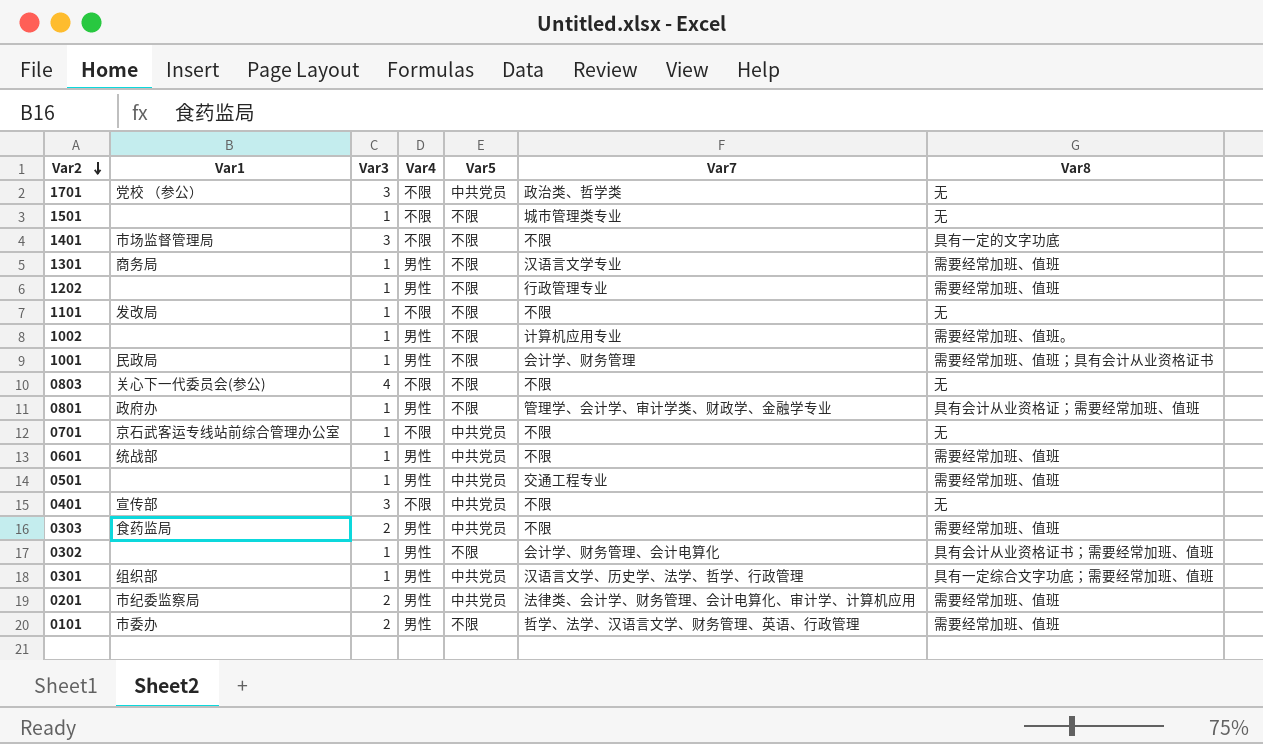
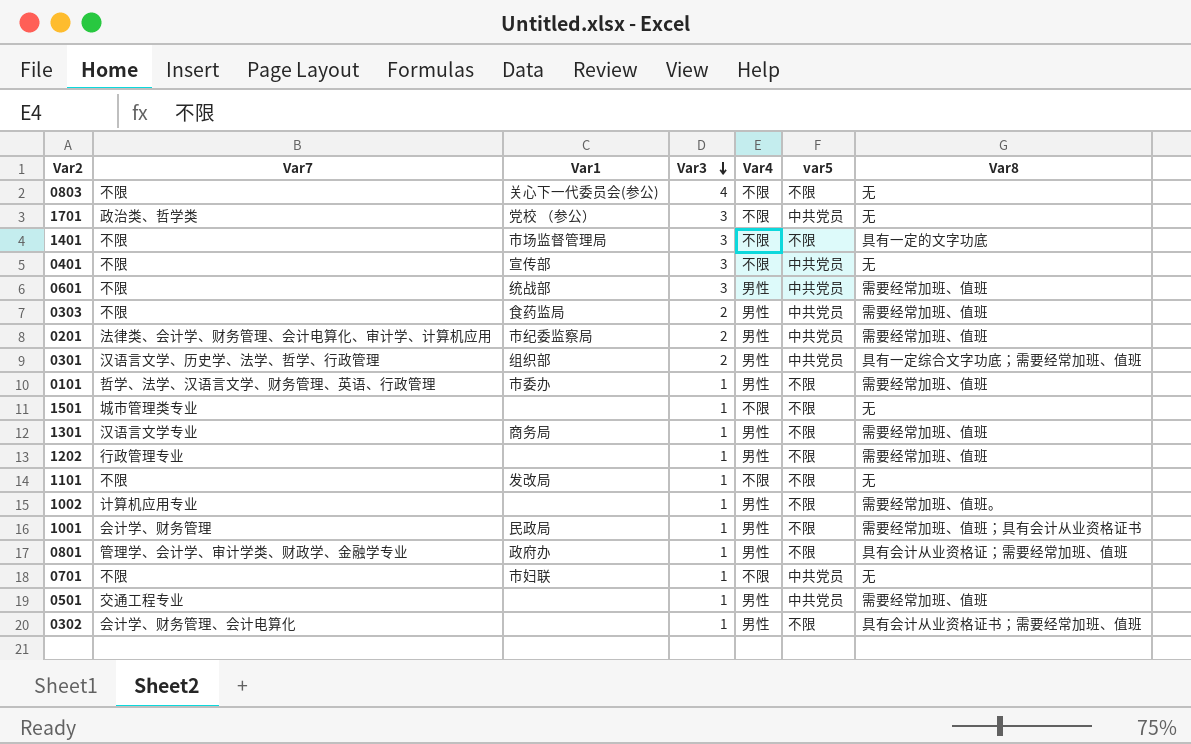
row order: Var2 descending -> Var3 descending
column Var7 | position: 6 -> 2
column name: Var5 -> var5
0601 | Var3: 1 -> 3
0301 | Var3: 1 -> 2
0101 | Var3: 2 -> 1
0701 | Var1: 京石武客运专线站前综合管理办公室 -> 市妇联

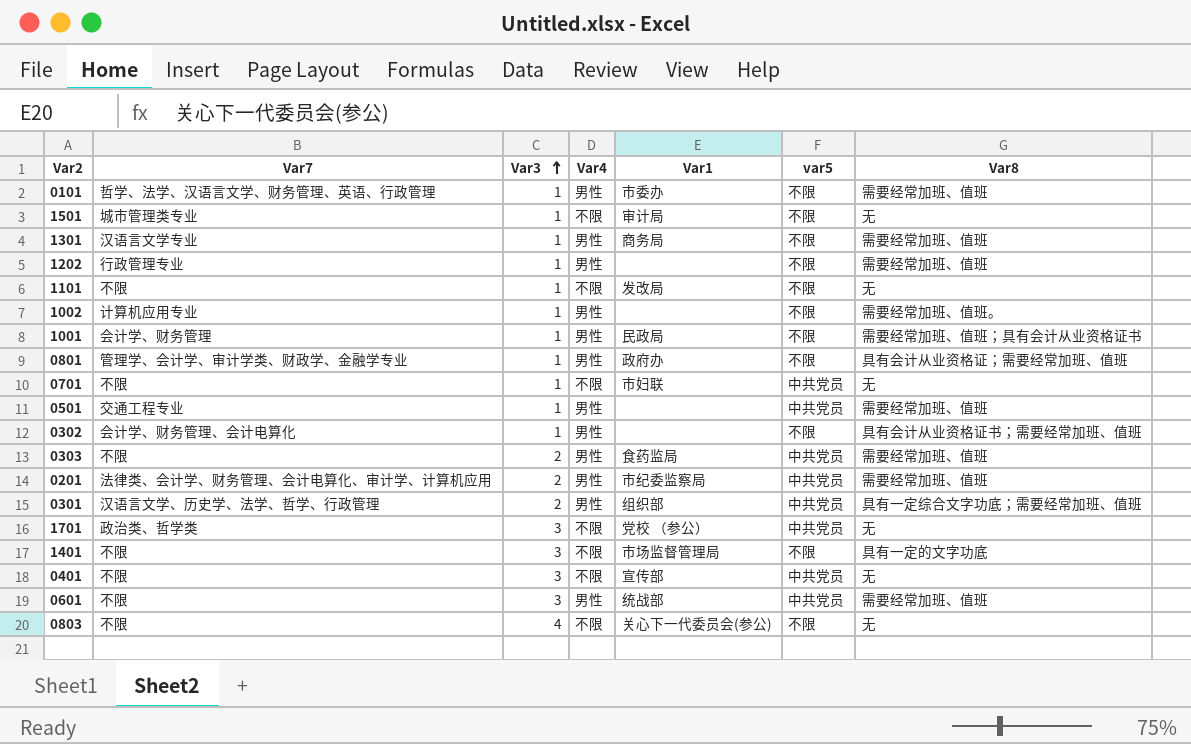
row order: Var3 descending -> Var3 ascending
column Var1 | position: 3 -> 5
1501 | Var1: none -> 审计局

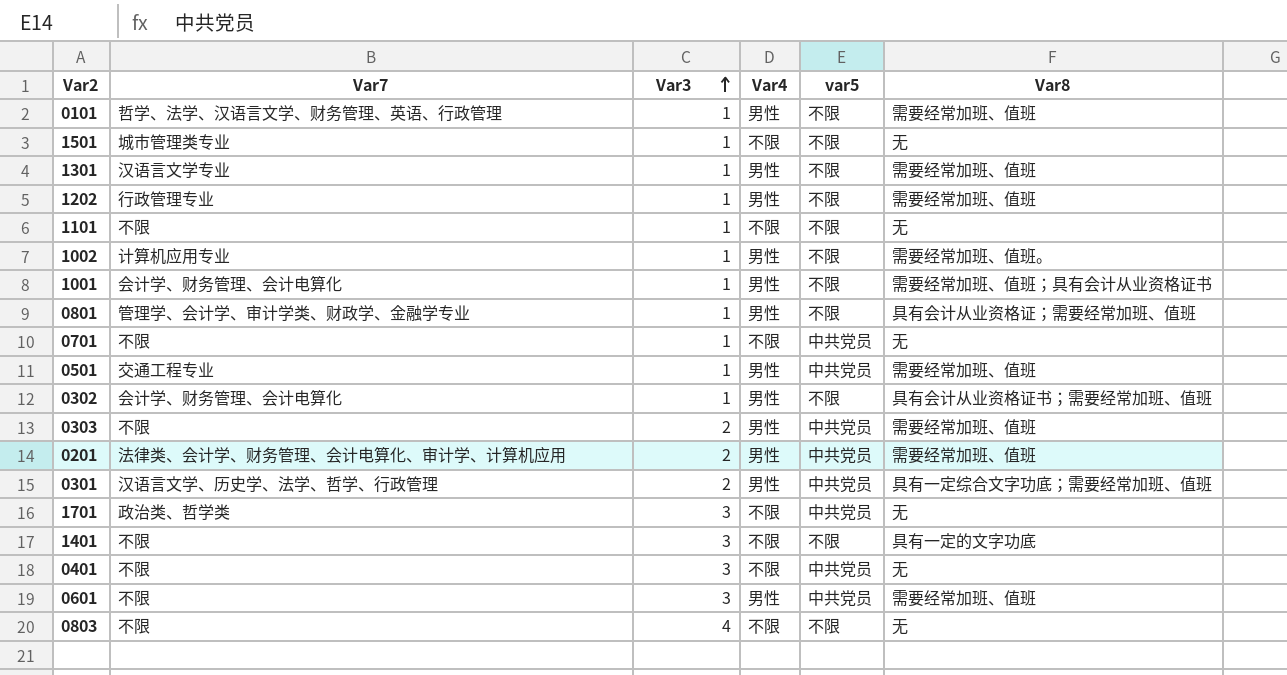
column Var1 | position: 5 -> none
1001 | Var7: 会计学、财务管理 -> 会计学、财务管理、会计电算化

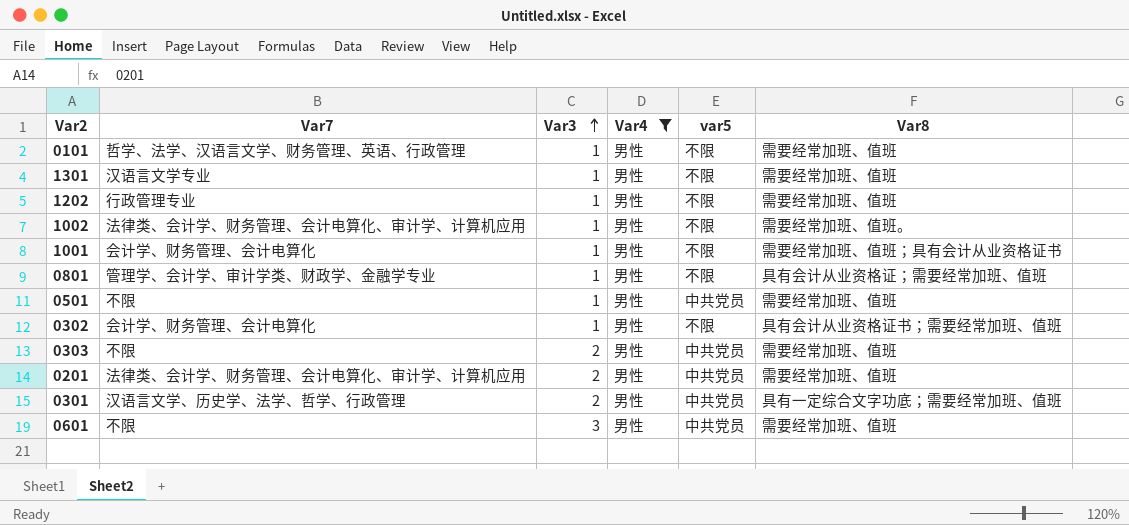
filter: none -> Var4 = 男性
1002 | Var7: 计算机应用专业 -> 法律类、会计学、财务管理、会计电算化、审计学、计算机应用
0501 | Var7: 交通工程专业 -> 不限

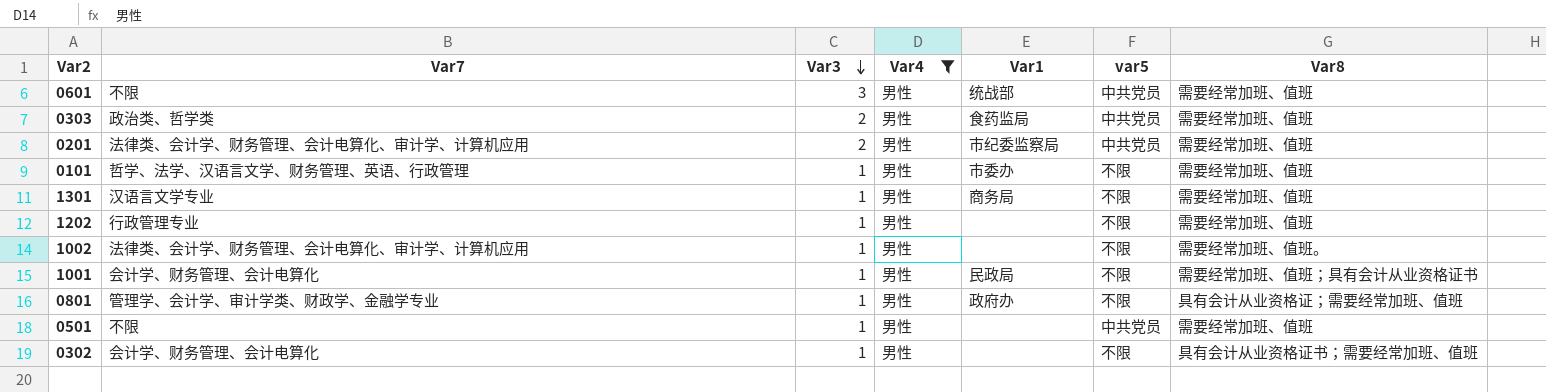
row order: Var3 ascending -> Var3 descending
column Var1 | position: none -> 5
row 0301: 汉语言文学、历史学、法学、哲学、行政管理 | 2 | 男性 | 中共党员 | 具有一定综合文字功底；需要经常加班、值班 -> none
0303 | Var7: 不限 -> 政治类、哲学类

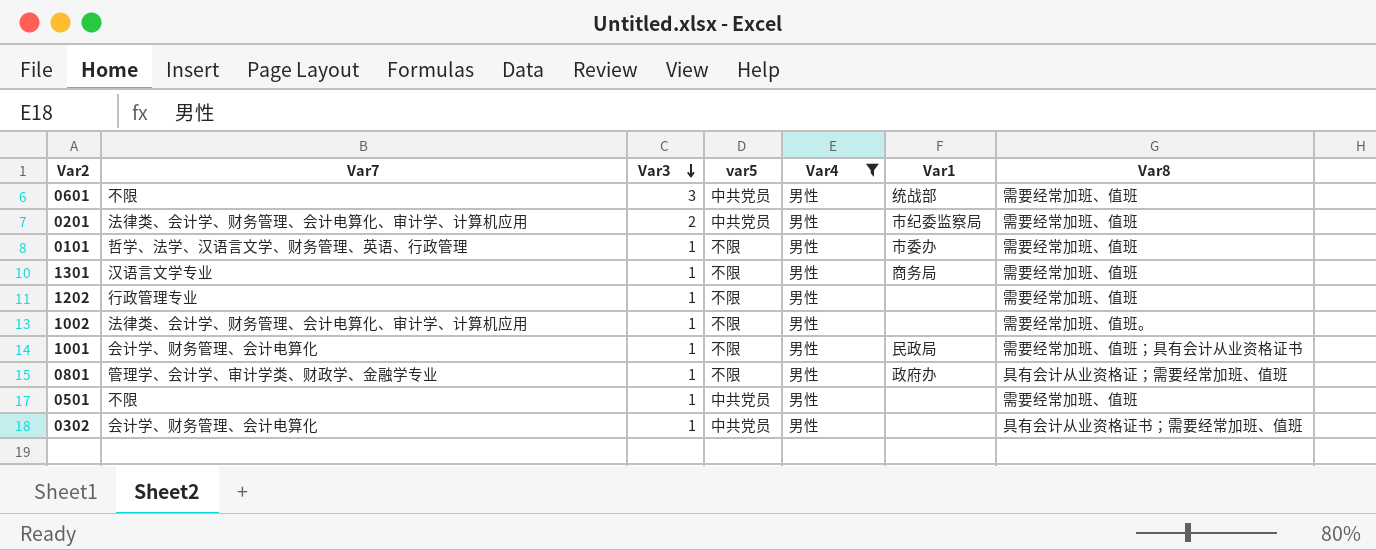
column var5 | position: 6 -> 4
row 0303: 政治类、哲学类 | 2 | 男性 | 食药监局 | 中共党员 | 需要经常加班、值班 -> none
0302 | var5: 不限 -> 中共党员

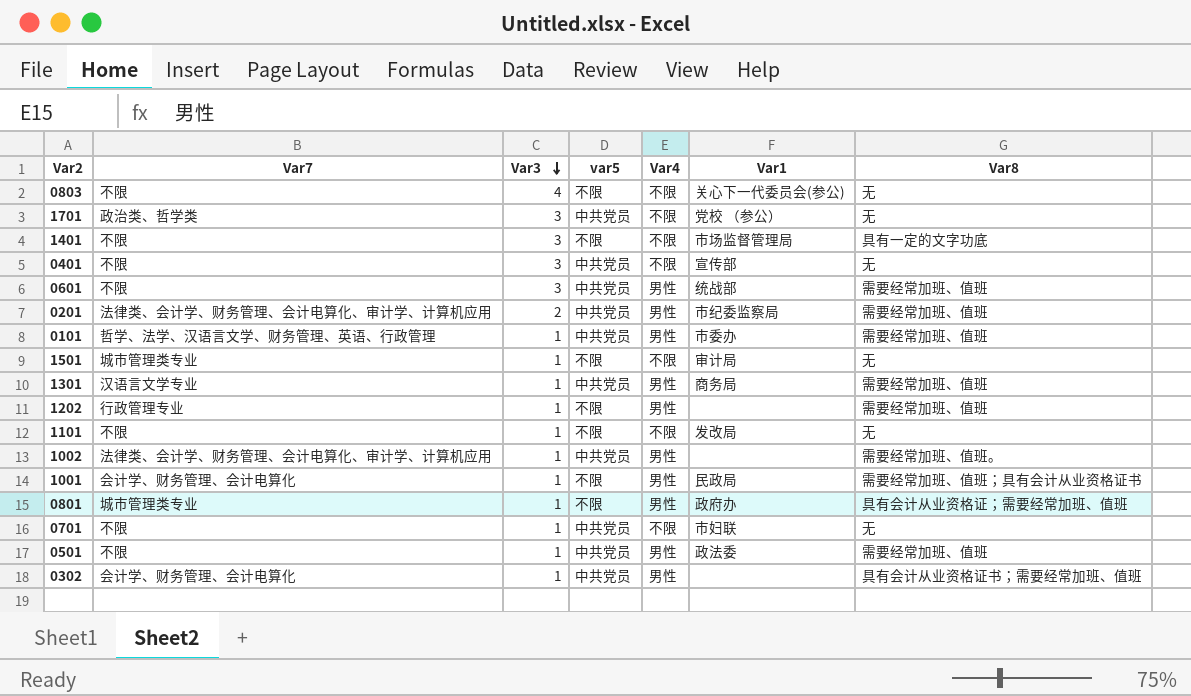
filter: Var4 = 男性 -> none
0101 | var5: 不限 -> 中共党员
1301 | var5: 不限 -> 中共党员
1002 | var5: 不限 -> 中共党员
0801 | Var7: 管理学、会计学、审计学类、财政学、金融学专业 -> 城市管理类专业
0501 | Var1: none -> 政法委

